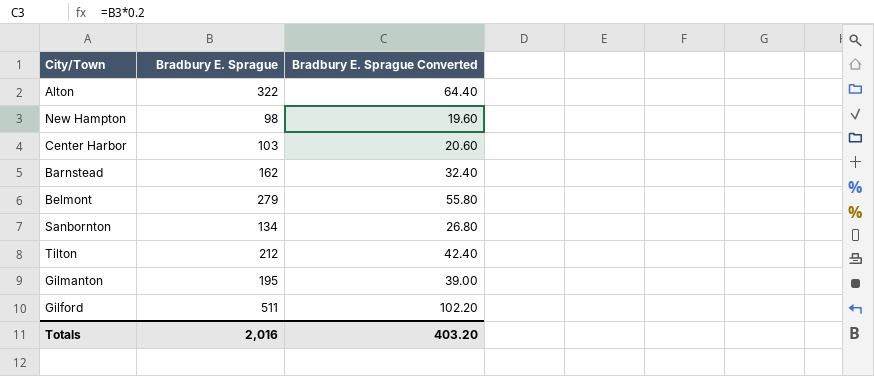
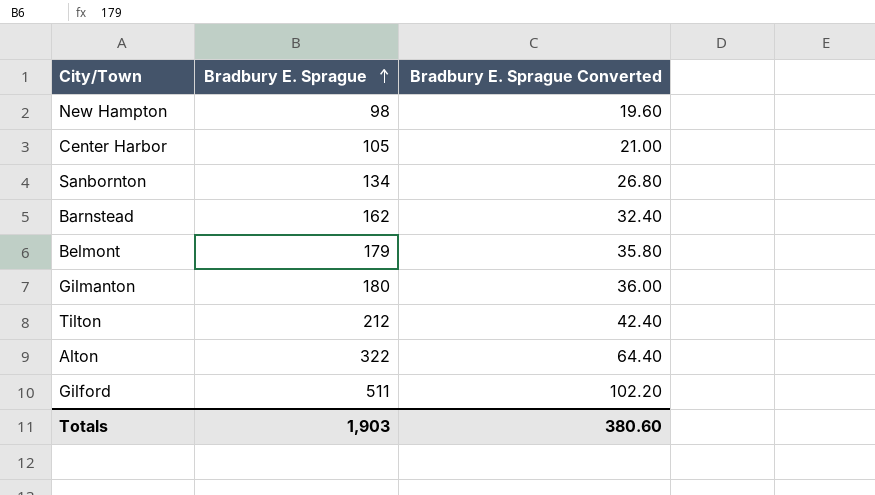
row order: none -> Bradbury E. Sprague ascending
Center Harbor | Bradbury E. Sprague: 103 -> 105
Center Harbor | Bradbury E. Sprague Converted: 20.60 -> 21.00
Belmont | Bradbury E. Sprague: 279 -> 179
Belmont | Bradbury E. Sprague Converted: 55.80 -> 35.80
Gilmanton | Bradbury E. Sprague: 195 -> 180
Gilmanton | Bradbury E. Sprague Converted: 39.00 -> 36.00
Totals | Bradbury E. Sprague: 2,016 -> 1,903
Totals | Bradbury E. Sprague Converted: 403.20 -> 380.60

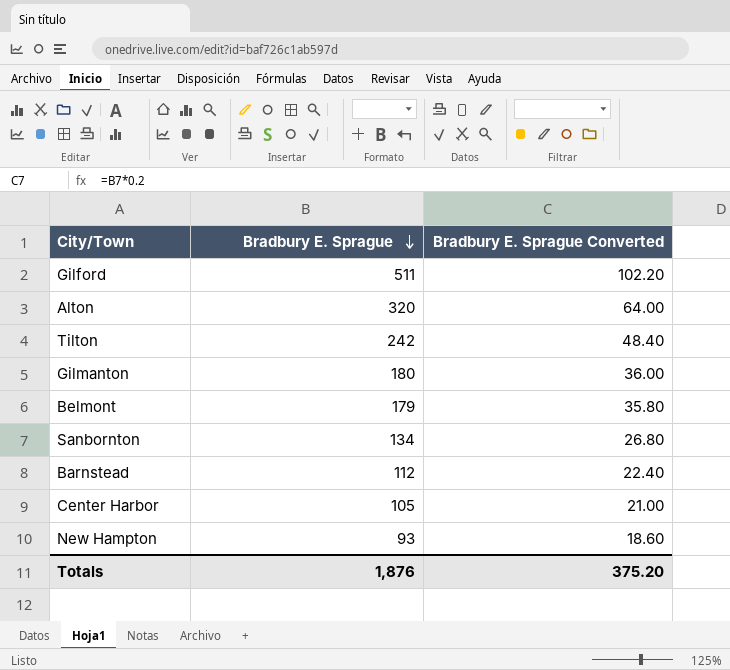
row order: Bradbury E. Sprague ascending -> Bradbury E. Sprague descending
Alton | Bradbury E. Sprague: 322 -> 320
Alton | Bradbury E. Sprague Converted: 64.40 -> 64.00
Tilton | Bradbury E. Sprague: 212 -> 242
Tilton | Bradbury E. Sprague Converted: 42.40 -> 48.40
Barnstead | Bradbury E. Sprague: 162 -> 112
Barnstead | Bradbury E. Sprague Converted: 32.40 -> 22.40
New Hampton | Bradbury E. Sprague: 98 -> 93
New Hampton | Bradbury E. Sprague Converted: 19.60 -> 18.60
Totals | Bradbury E. Sprague: 1,903 -> 1,876
Totals | Bradbury E. Sprague Converted: 380.60 -> 375.20

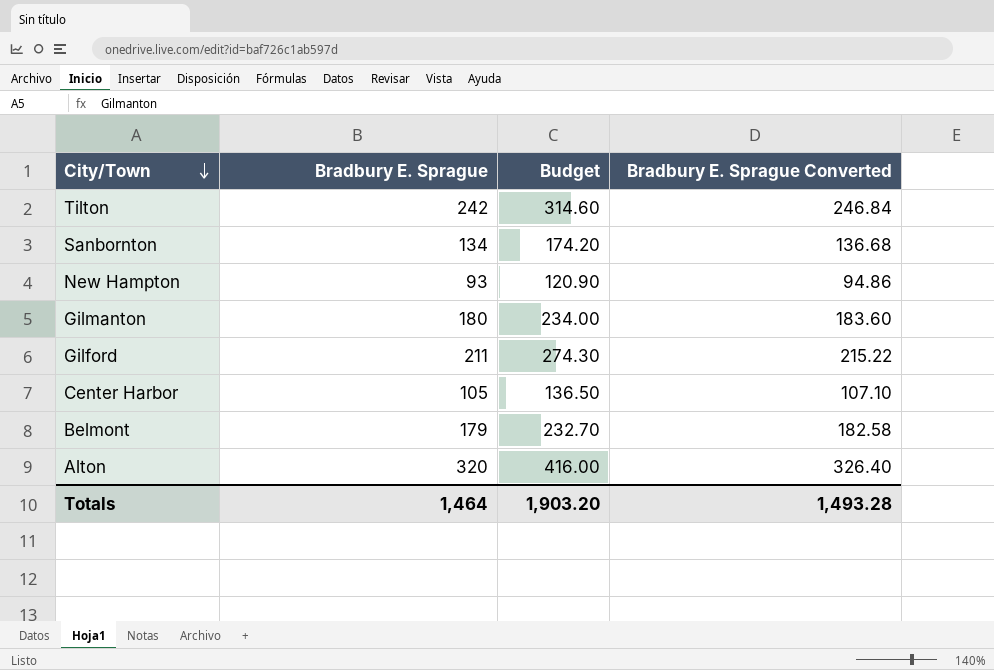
row order: Bradbury E. Sprague descending -> City/Town descending
column Budget | formula: none -> [Bradbury E. Sprague] * 1.3
column Bradbury E. Sprague Converted | formula: [Bradbury E. Sprague] * 0.2 -> [Bradbury E. Sprague] * 1.02
row Barnstead: 112 | 22.40 -> none
Gilford | Bradbury E. Sprague: 511 -> 211
Totals | Bradbury E. Sprague: 1,876 -> 1,464
Totals | Bradbury E. Sprague Converted: 375.20 -> 1,493.28

